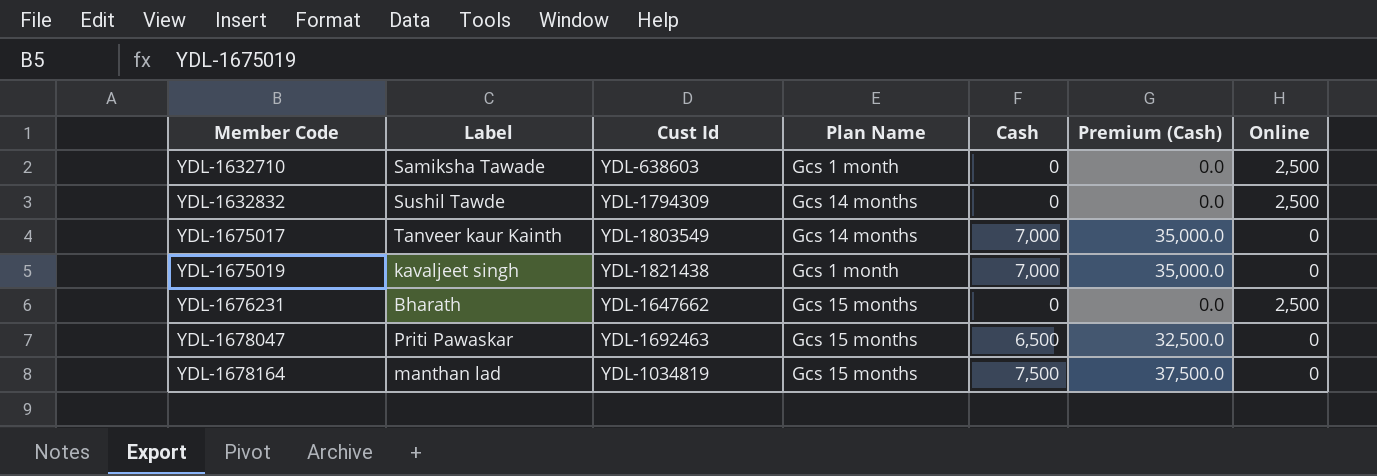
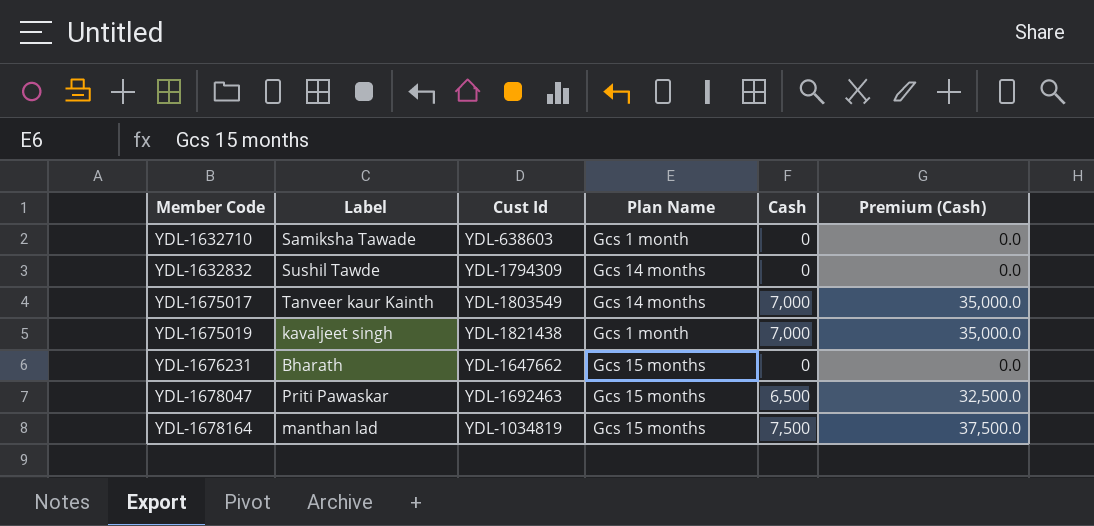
column Online | position: 7 -> none

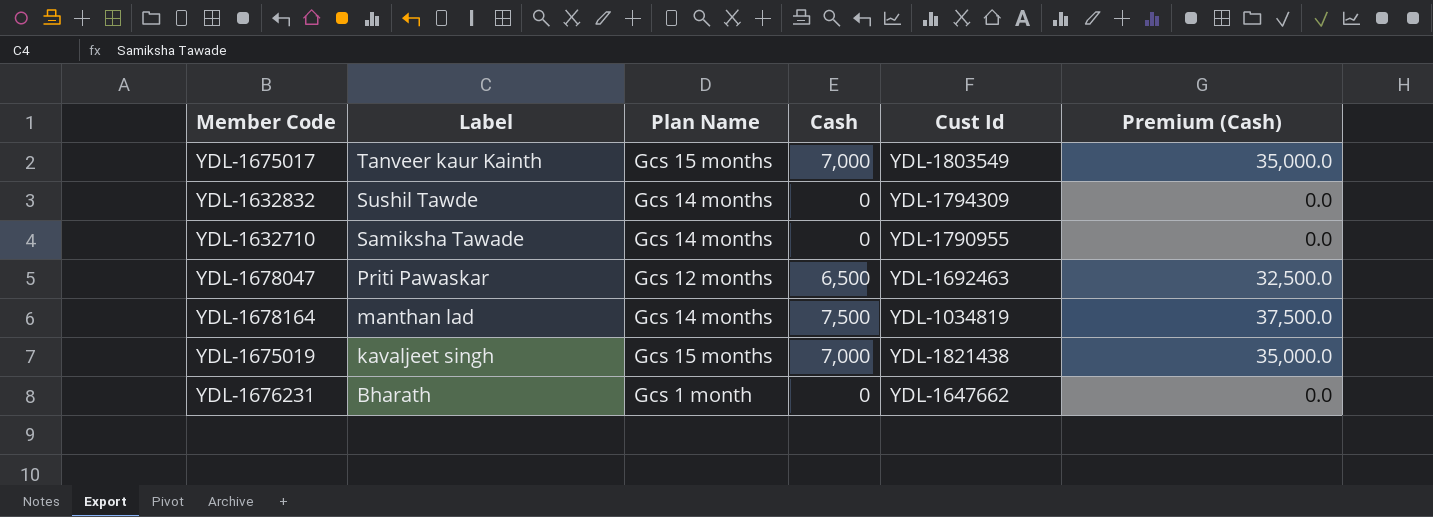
row order: Member Code ascending -> Label descending
column Cust Id | position: 3 -> 5
YDL-1675017 | Plan Name: Gcs 14 months -> Gcs 15 months
YDL-1632710 | Plan Name: Gcs 1 month -> Gcs 14 months
YDL-1632710 | Cust Id: YDL-638603 -> YDL-1790955
YDL-1678047 | Plan Name: Gcs 15 months -> Gcs 12 months
YDL-1678164 | Plan Name: Gcs 15 months -> Gcs 14 months
YDL-1675019 | Plan Name: Gcs 1 month -> Gcs 15 months
YDL-1676231 | Plan Name: Gcs 15 months -> Gcs 1 month

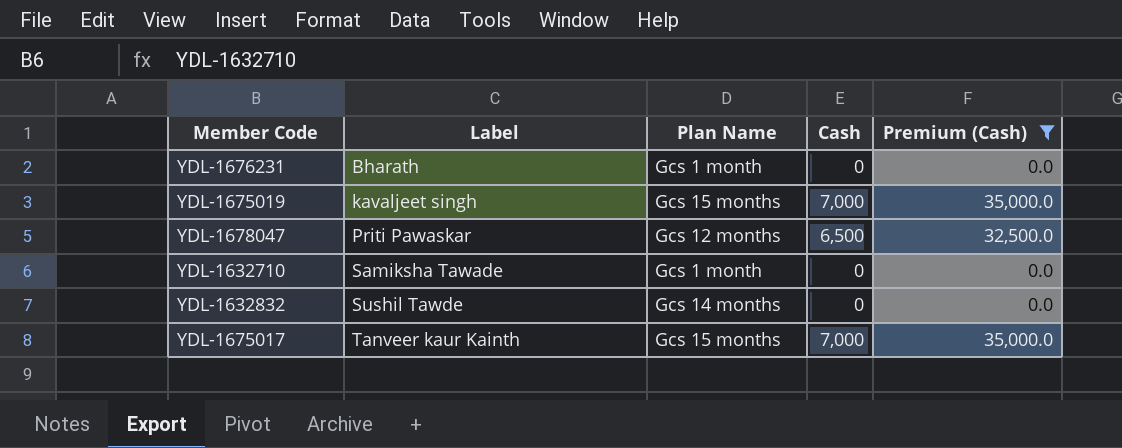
filter: none -> Premium (Cash) != 37,500.0
row order: Label descending -> Label ascending
column Cust Id | position: 5 -> none
YDL-1632710 | Plan Name: Gcs 14 months -> Gcs 1 month

